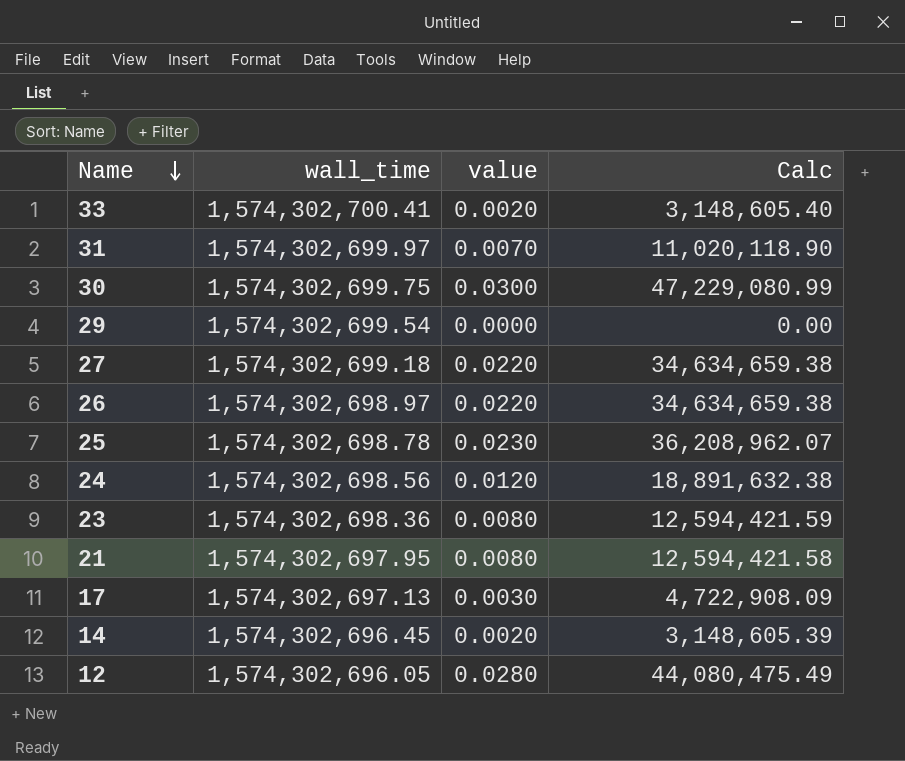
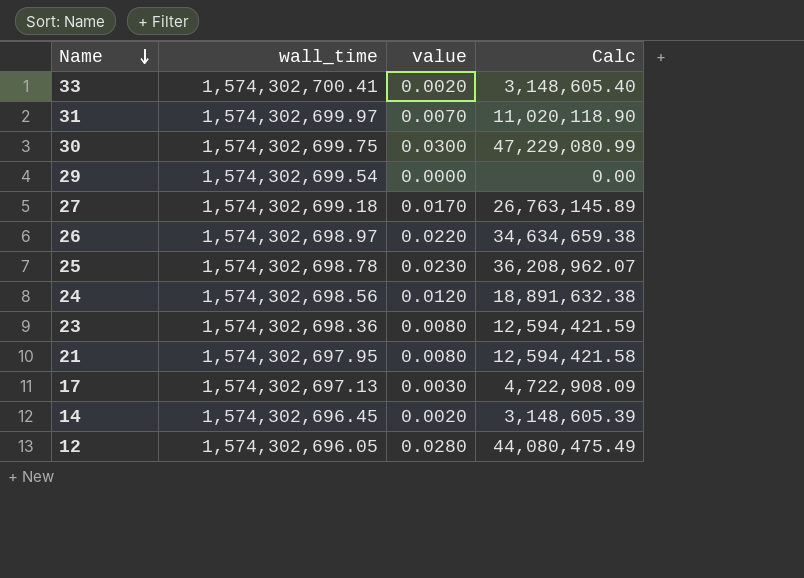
27 | value: 0.0220 -> 0.0170
27 | Calc: 34,634,659.38 -> 26,763,145.89

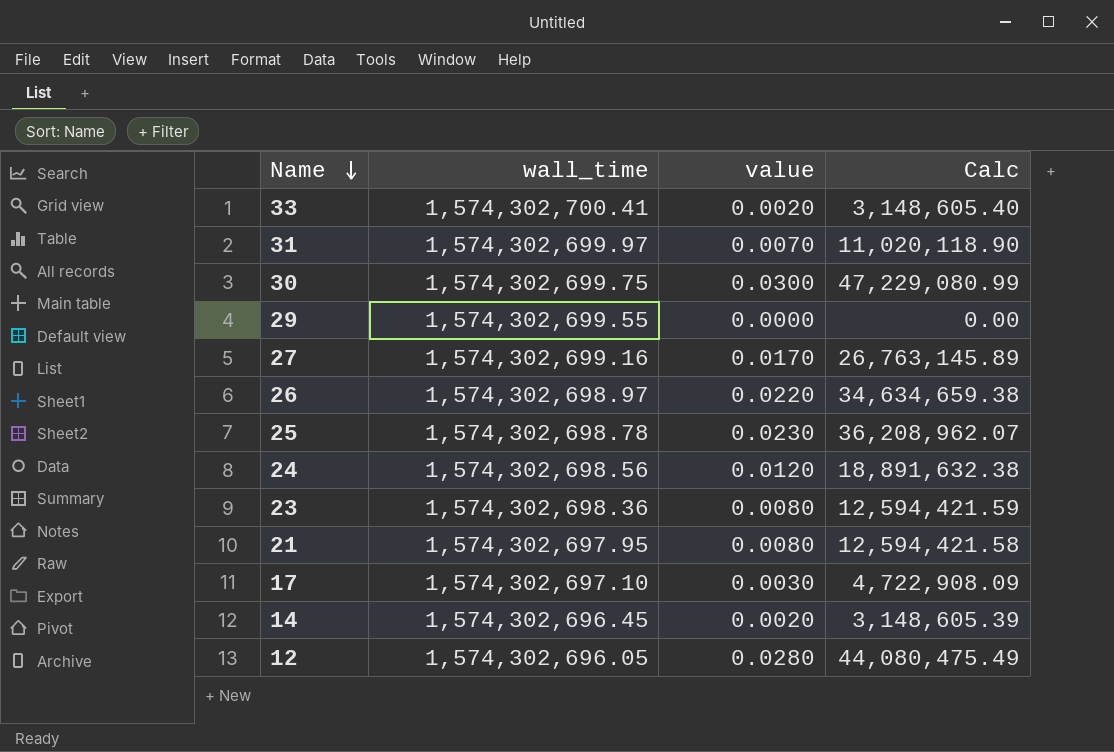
29 | wall_time: 1,574,302,699.54 -> 1,574,302,699.55
27 | wall_time: 1,574,302,699.18 -> 1,574,302,699.16
17 | wall_time: 1,574,302,697.13 -> 1,574,302,697.10

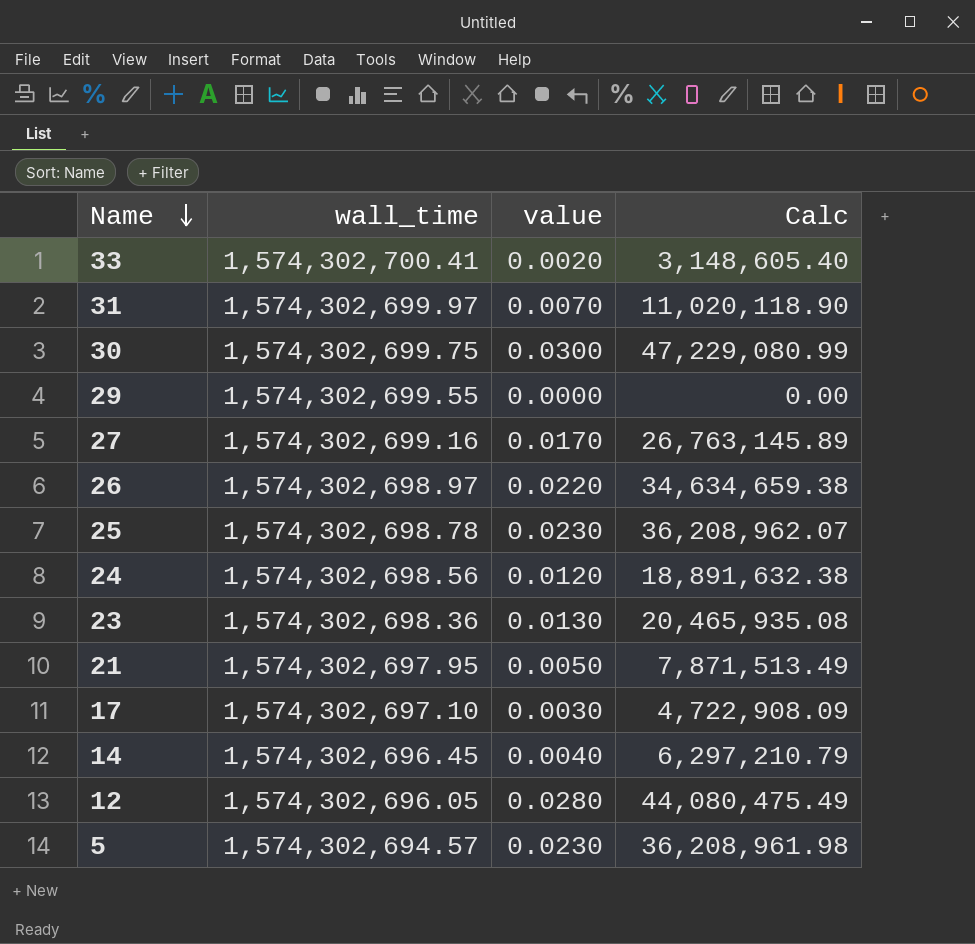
23 | value: 0.0080 -> 0.0130
23 | Calc: 12,594,421.59 -> 20,465,935.08
21 | value: 0.0080 -> 0.0050
21 | Calc: 12,594,421.58 -> 7,871,513.49
14 | value: 0.0020 -> 0.0040
14 | Calc: 3,148,605.39 -> 6,297,210.79
row 5: none -> 1,574,302,694.57 | 0.0230 | 36,208,961.98

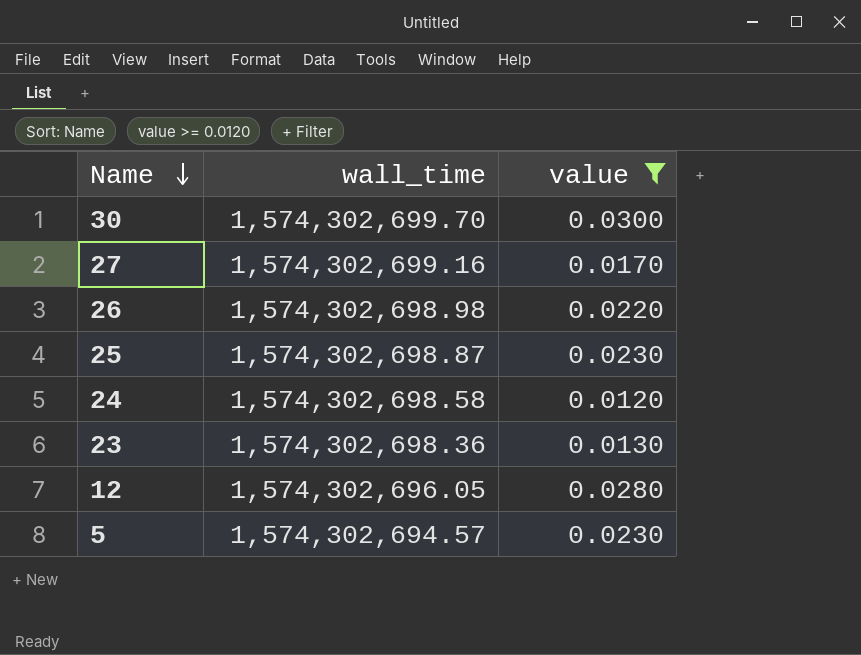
filter: none -> value >= 0.0120
column Calc | formula: [wall_time] * [value] -> none
30 | wall_time: 1,574,302,699.75 -> 1,574,302,699.70
26 | wall_time: 1,574,302,698.97 -> 1,574,302,698.98
25 | wall_time: 1,574,302,698.78 -> 1,574,302,698.87
24 | wall_time: 1,574,302,698.56 -> 1,574,302,698.58

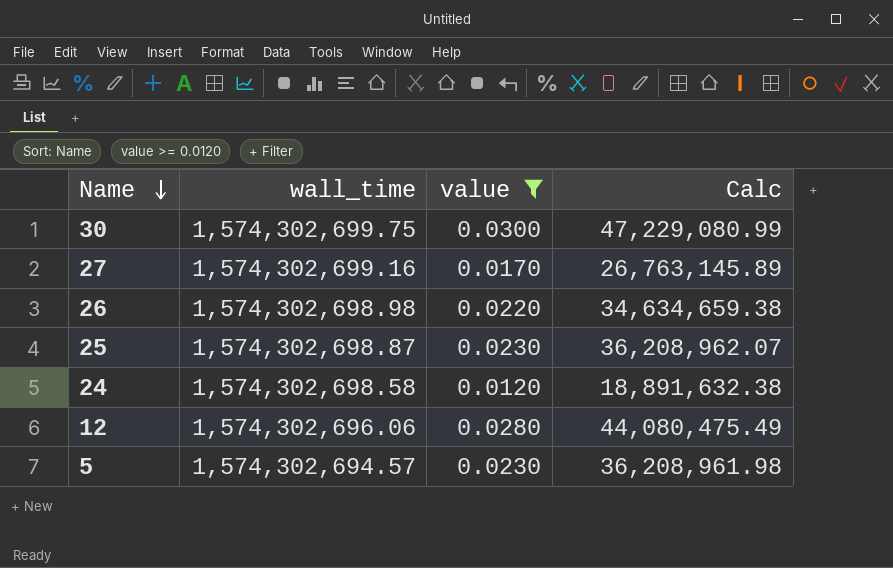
column Calc | formula: none -> [wall_time] * [value]
row 23: 1,574,302,698.36 | 0.0130 -> none
30 | wall_time: 1,574,302,699.70 -> 1,574,302,699.75
12 | wall_time: 1,574,302,696.05 -> 1,574,302,696.06

